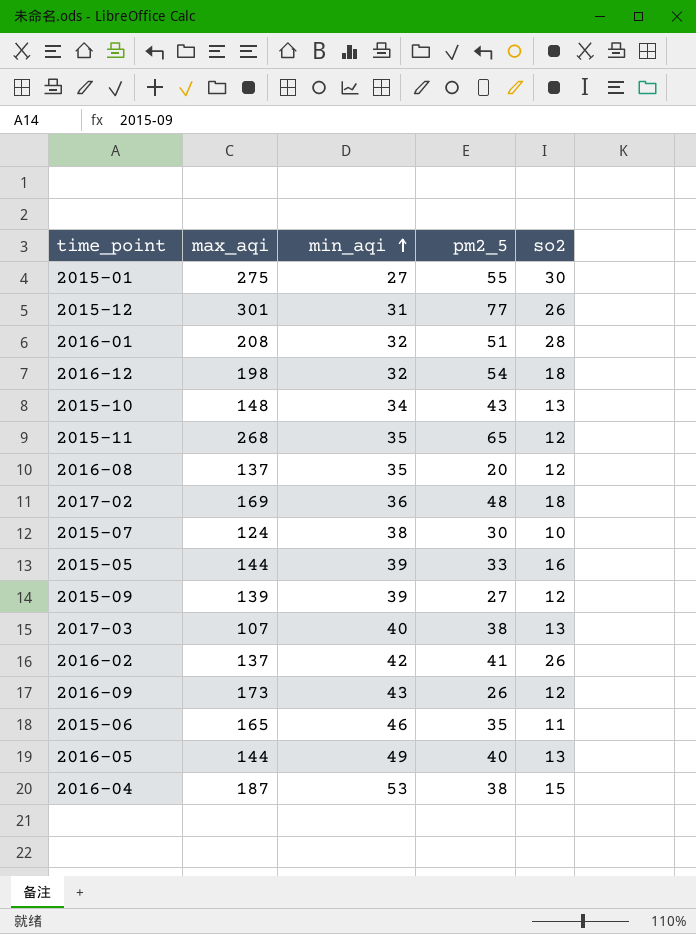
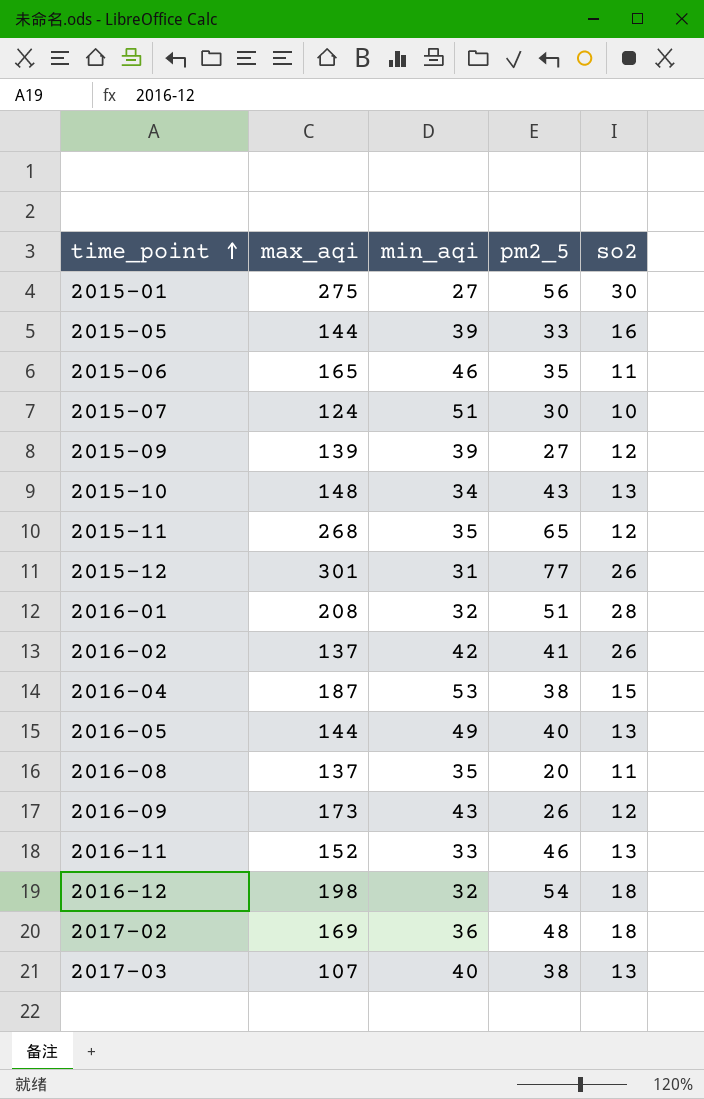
row order: min_aqi ascending -> time_point ascending
2015-01 | pm2_5: 55 -> 56
2015-07 | min_aqi: 38 -> 51
2016-08 | so2: 12 -> 11
row 2016-11: none -> 152 | 33 | 46 | 13

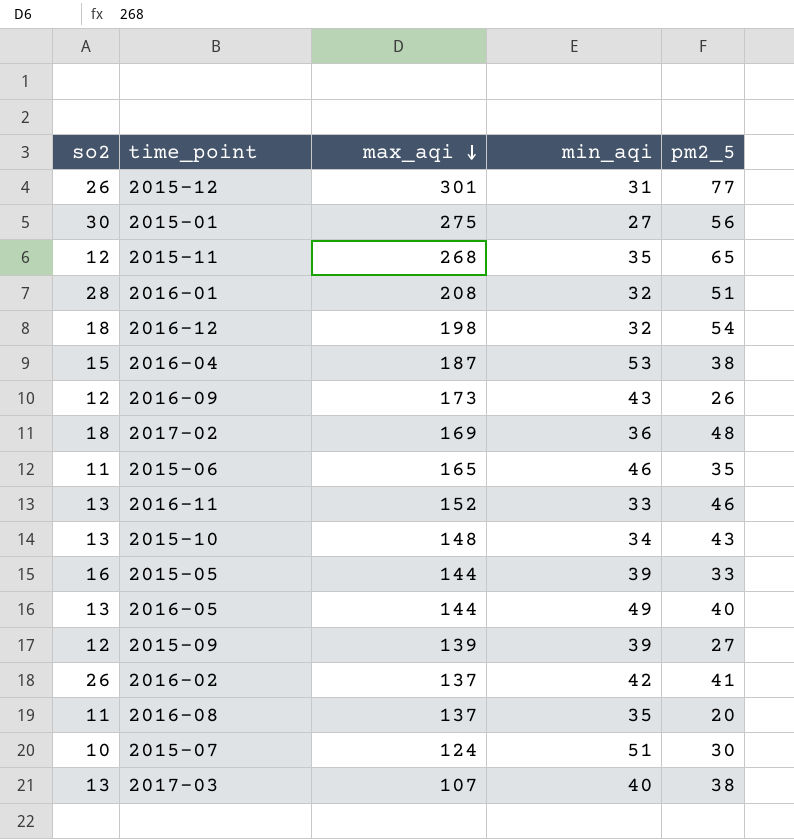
row order: time_point ascending -> max_aqi descending
column so2 | position: 5 -> 1

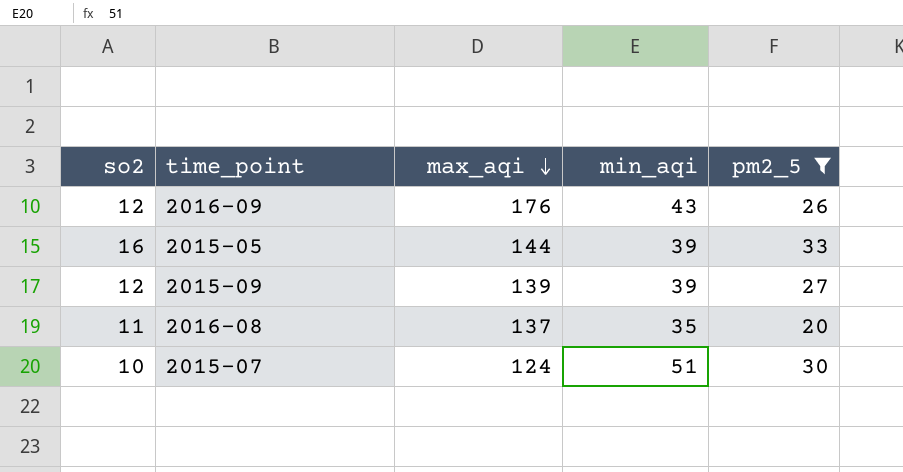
filter: none -> pm2_5 <= 33
2016-09 | max_aqi: 173 -> 176

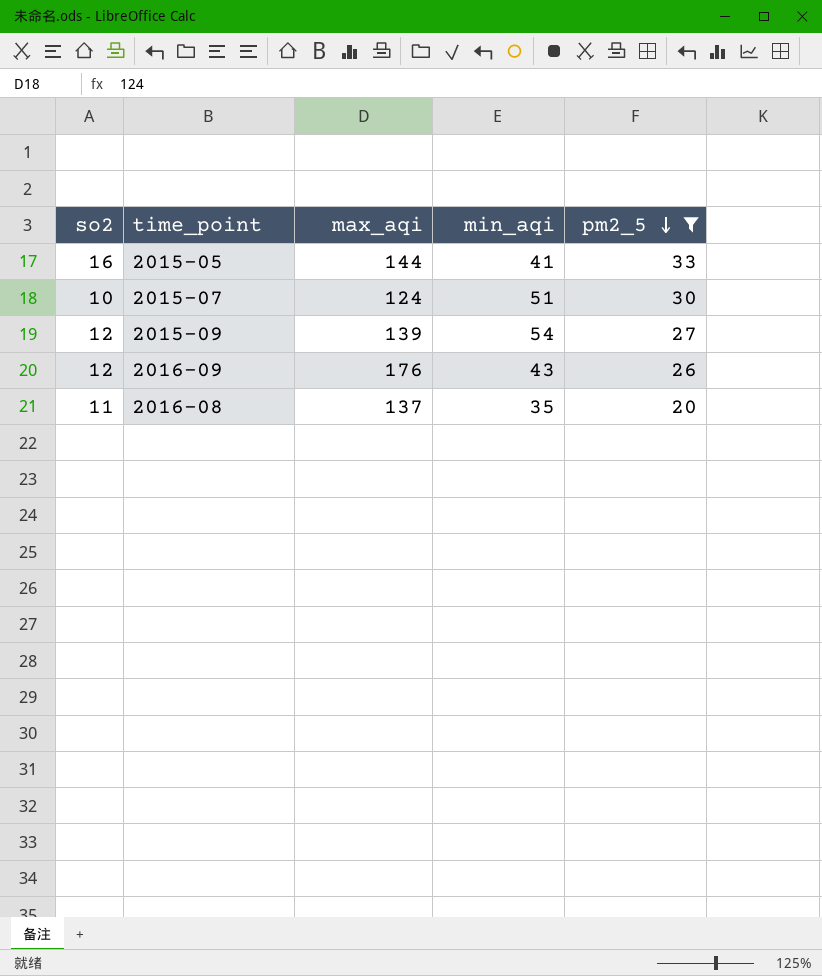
row order: max_aqi descending -> pm2_5 descending
2015-05 | min_aqi: 39 -> 41
2015-09 | min_aqi: 39 -> 54

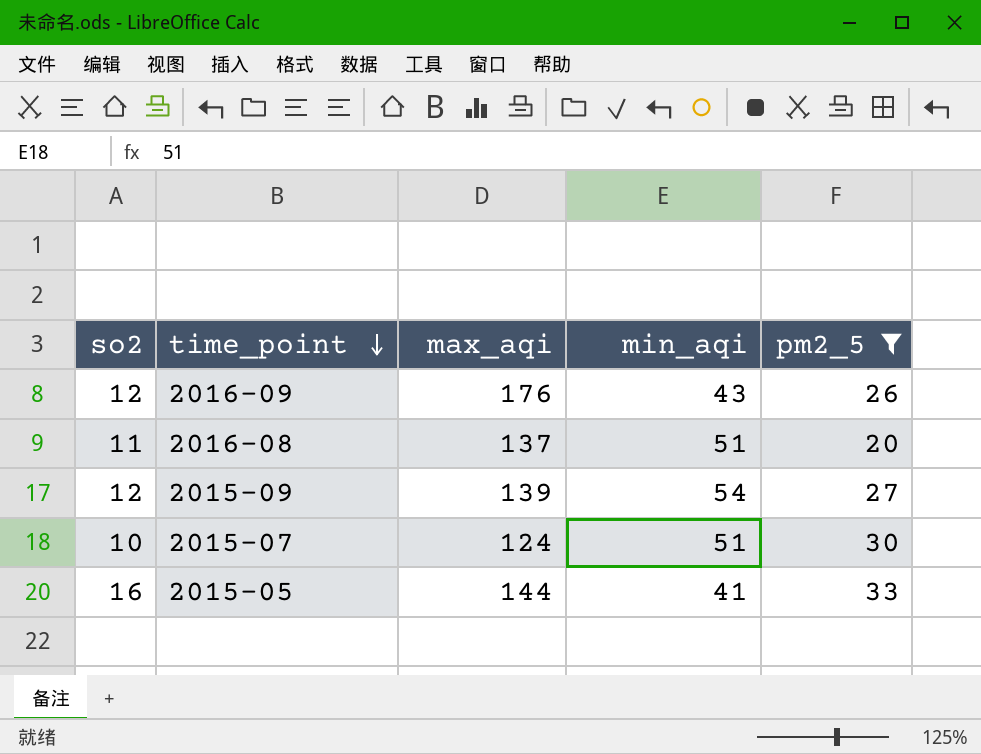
row order: pm2_5 descending -> time_point descending
2016-08 | min_aqi: 35 -> 51

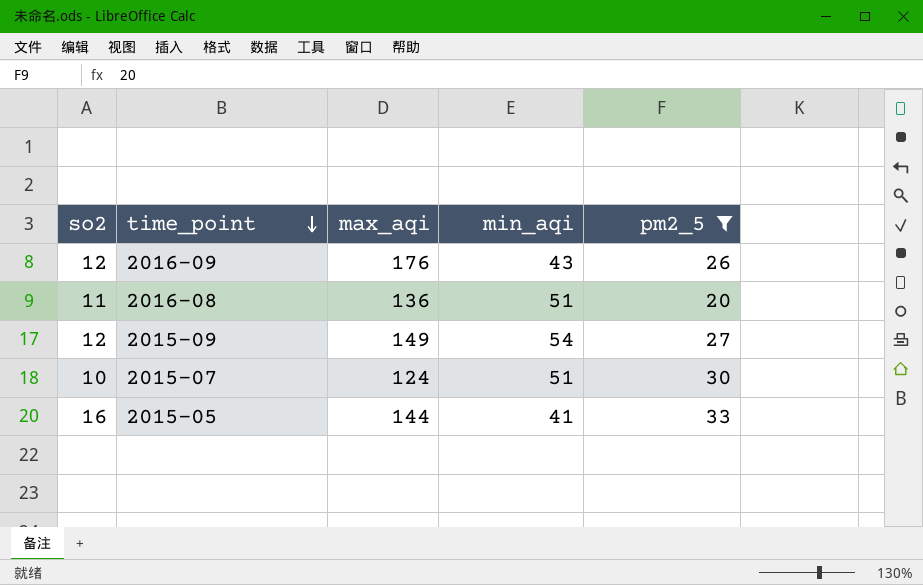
2016-08 | max_aqi: 137 -> 136
2015-09 | max_aqi: 139 -> 149

